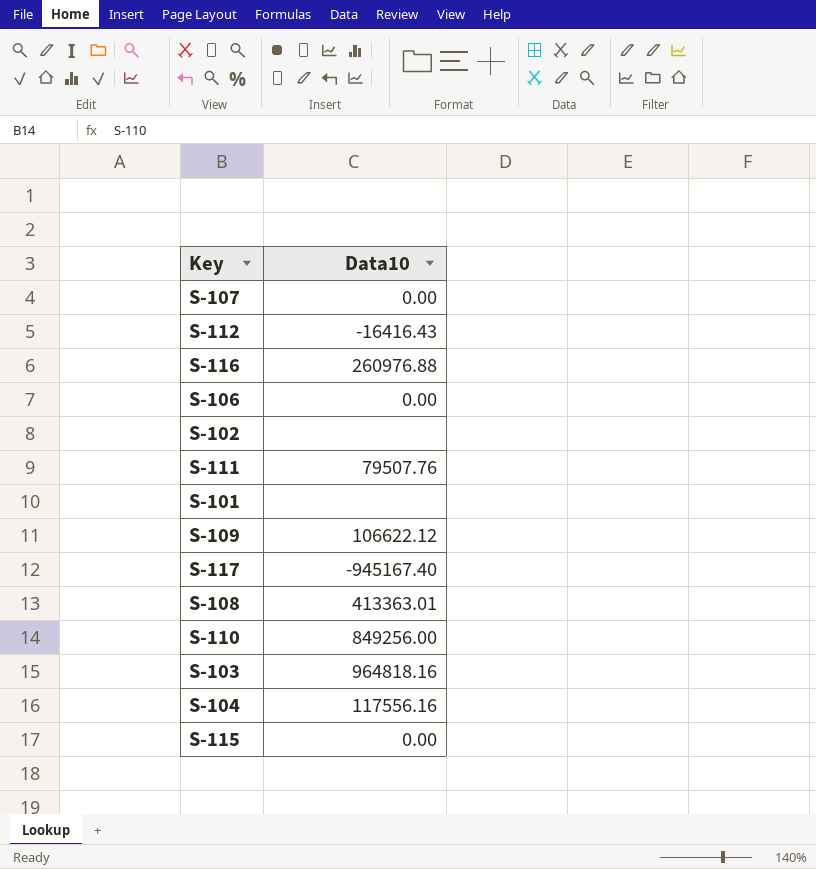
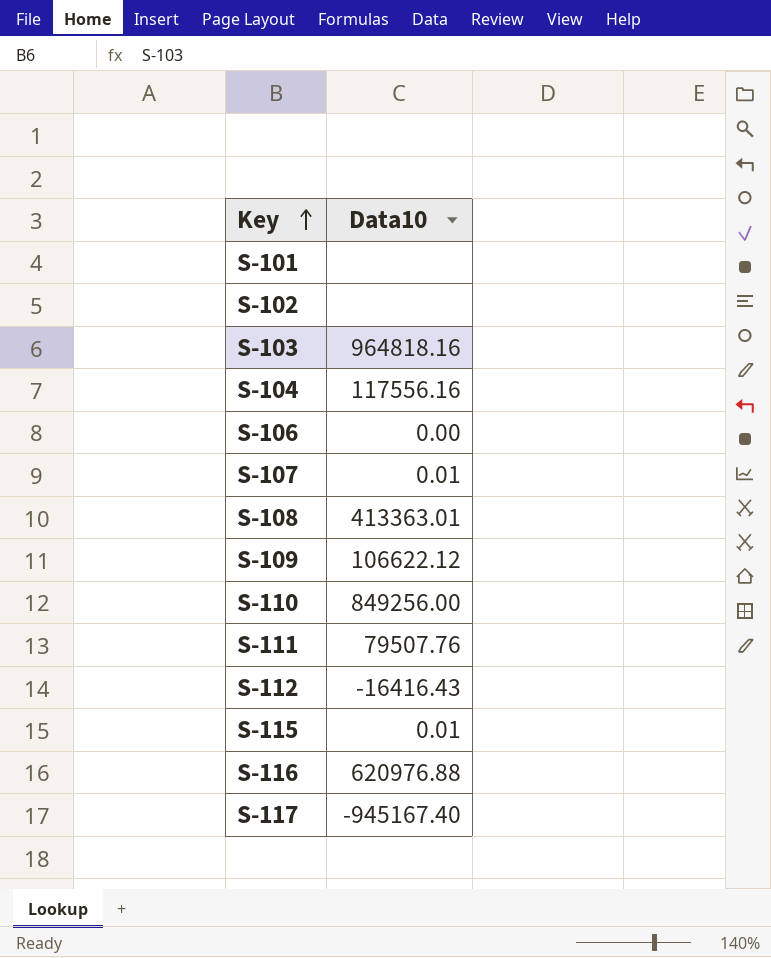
row order: none -> Key ascending
S-107 | Data10: 0.00 -> 0.01
S-115 | Data10: 0.00 -> 0.01
S-116 | Data10: 260976.88 -> 620976.88

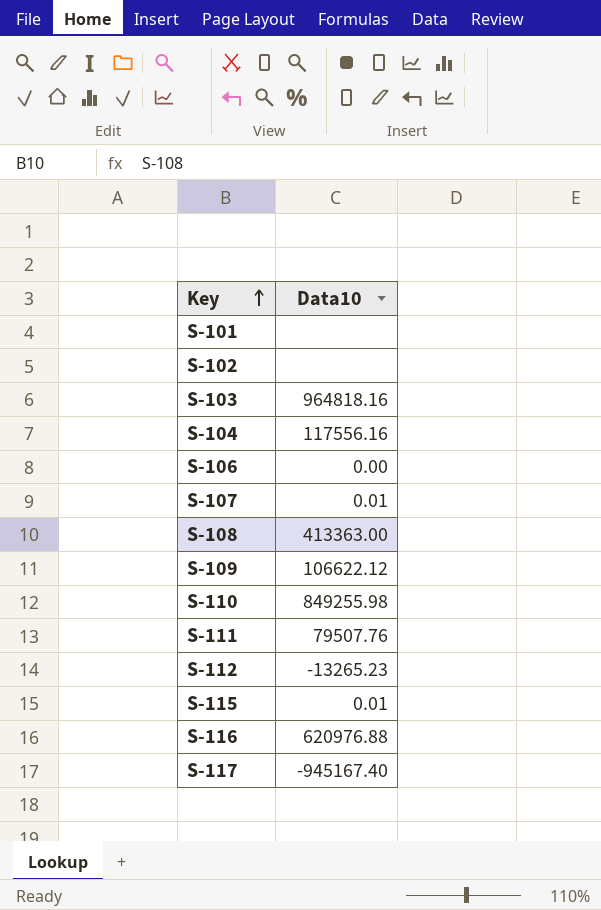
S-108 | Data10: 413363.01 -> 413363.00
S-110 | Data10: 849256.00 -> 849255.98
S-112 | Data10: -16416.43 -> -13265.23

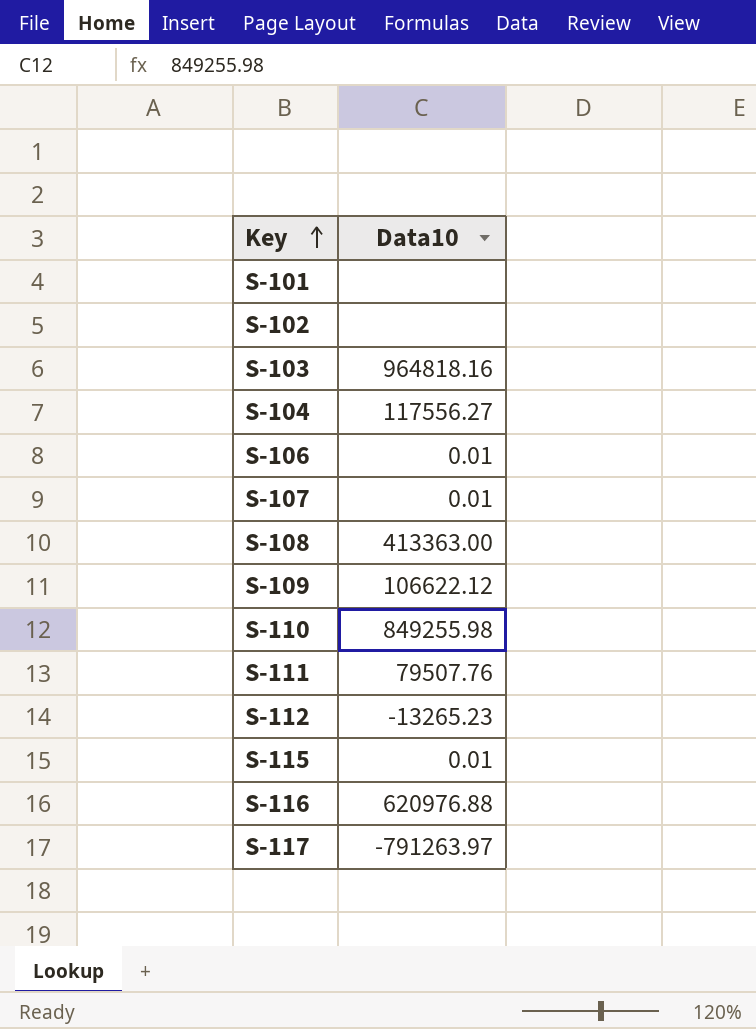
S-104 | Data10: 117556.16 -> 117556.27
S-106 | Data10: 0.00 -> 0.01
S-117 | Data10: -945167.40 -> -791263.97

